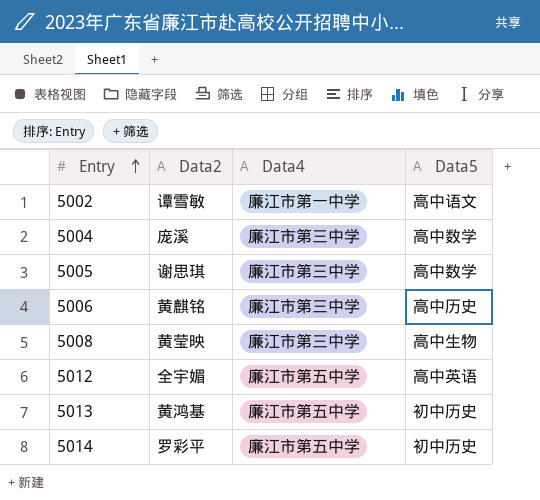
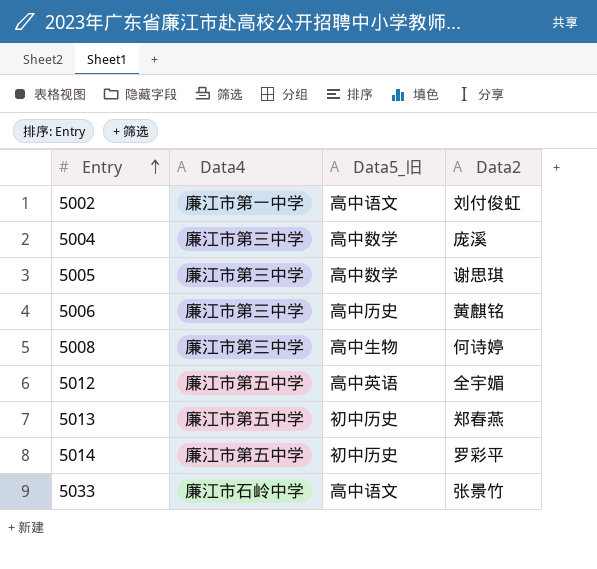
column name: Data5 -> Data5_旧
column Data2 | position: 2 -> 4
5002 | Data2: 谭雪敏 -> 刘付俊虹
5008 | Data2: 黄莹映 -> 何诗婷
5013 | Data2: 黄鸿基 -> 郑春燕
row 5033: none -> 廉江市石岭中学 | 高中语文 | 张景竹

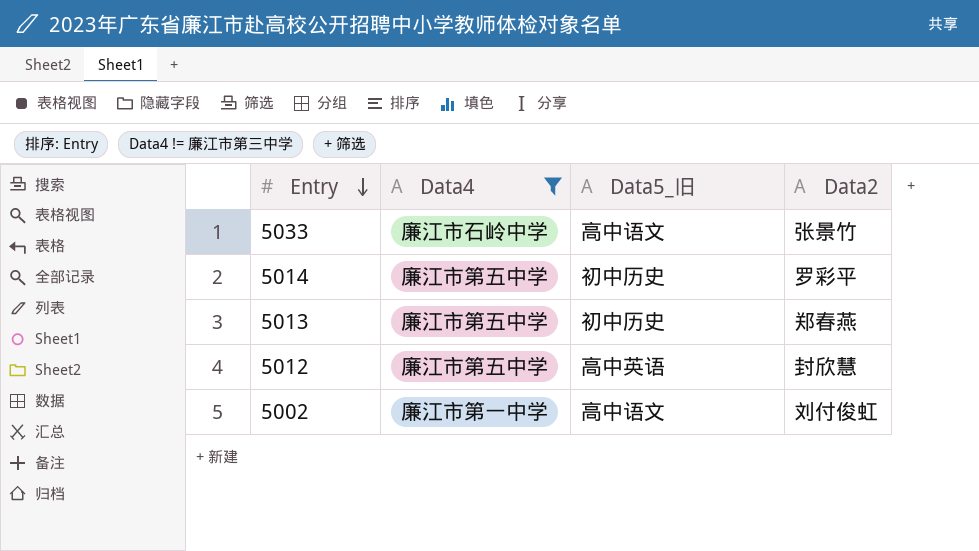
filter: none -> Data4 != 廉江市第三中学
row order: Entry ascending -> Entry descending
5012 | Data2: 全宇媚 -> 封欣慧

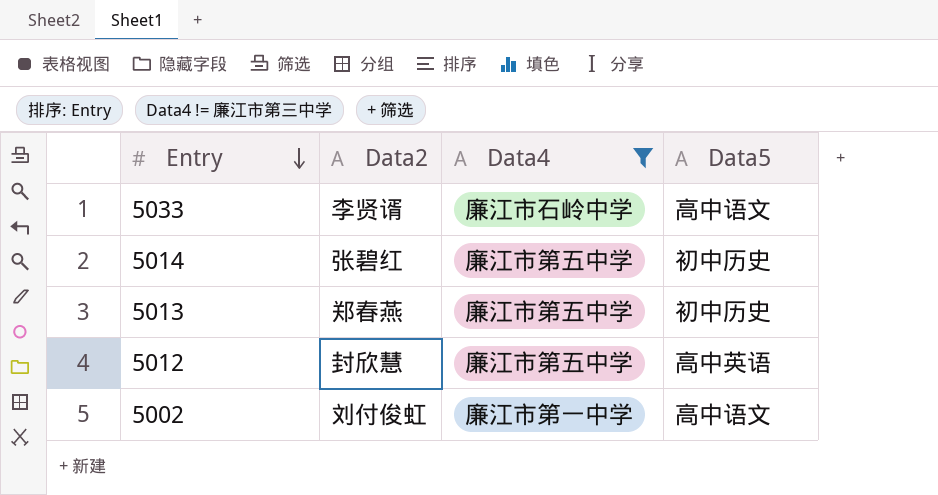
column Data2 | position: 4 -> 2
column name: Data5_旧 -> Data5
5033 | Data2: 张景竹 -> 李贤谞
5014 | Data2: 罗彩平 -> 张碧红

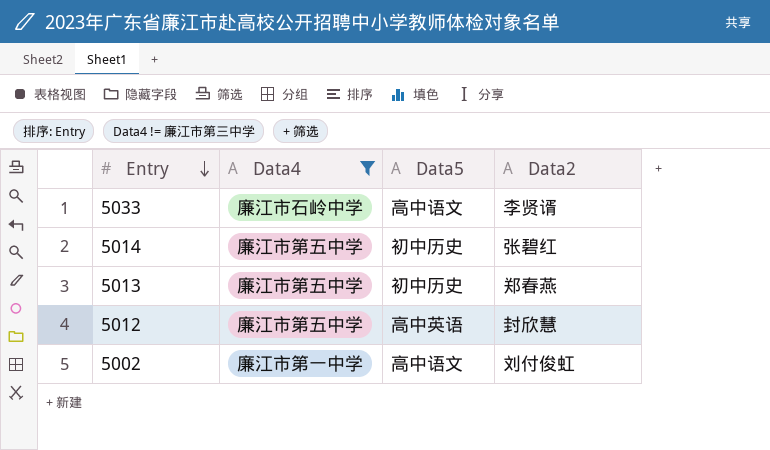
column Data2 | position: 2 -> 4

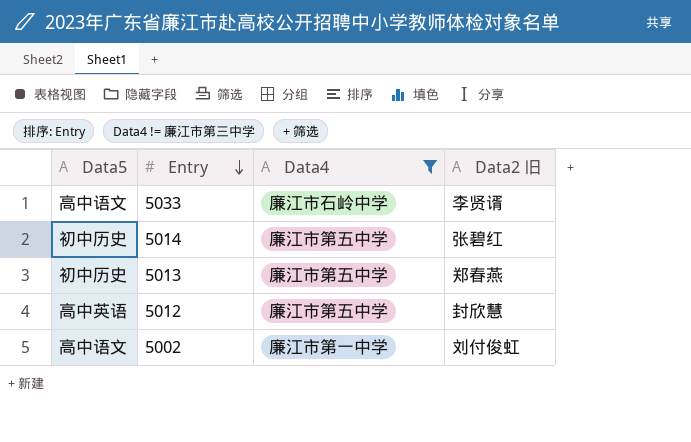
column Data5 | position: 3 -> 1
column name: Data2 -> Data2 旧

